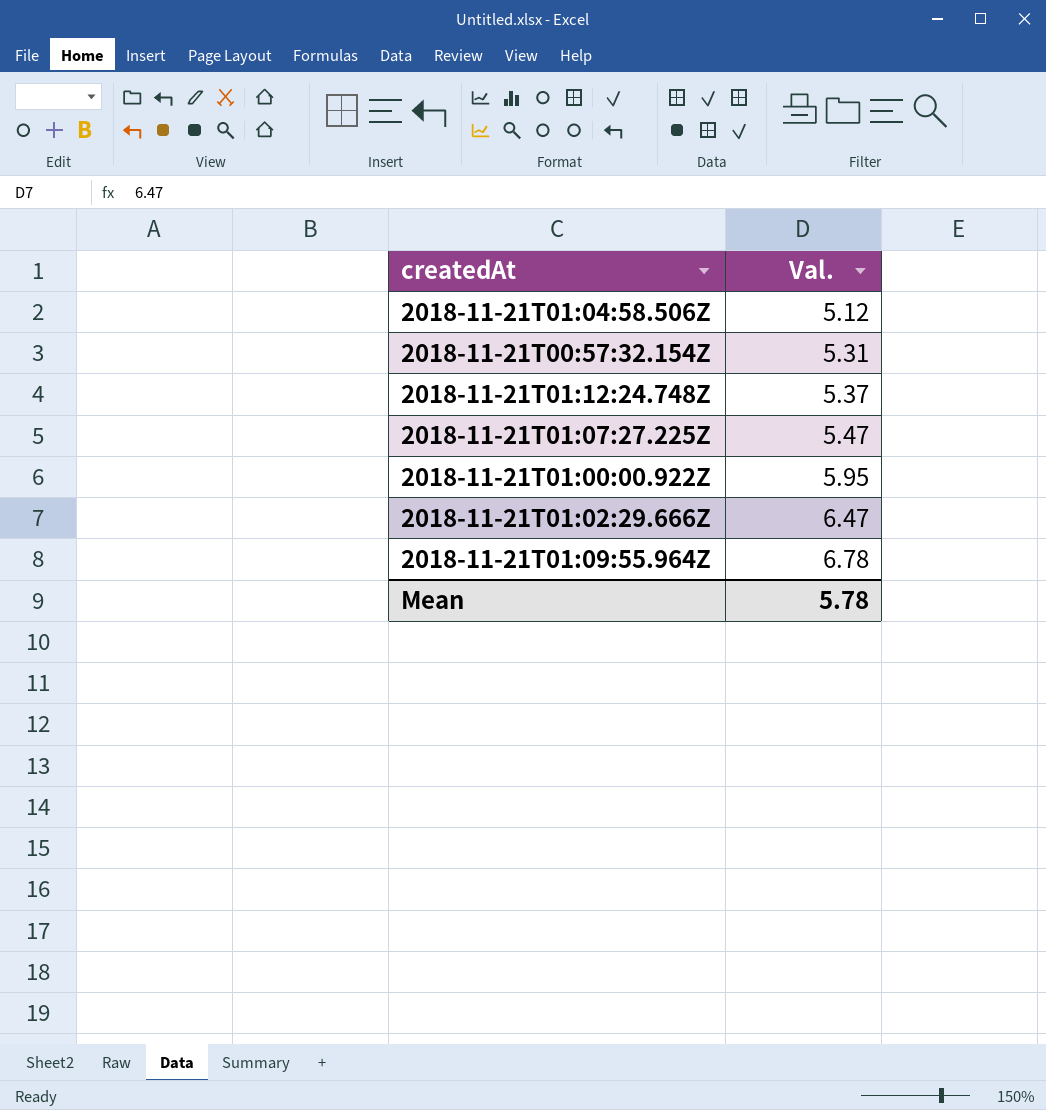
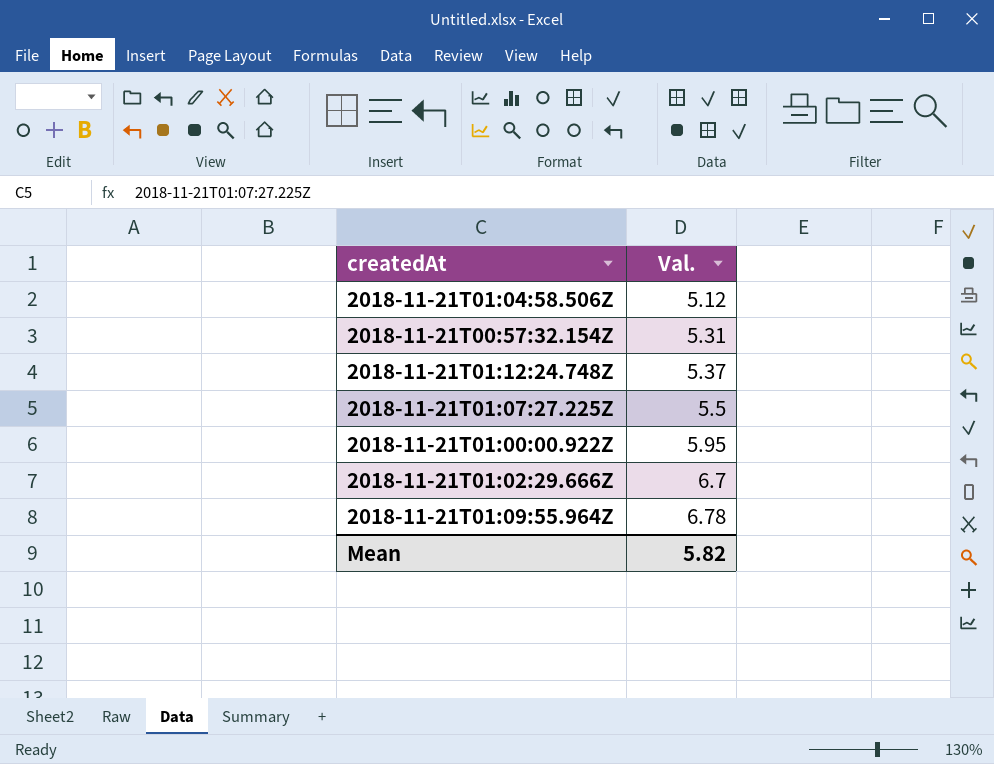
2018-11-21T01:07:27.225Z | Val.: 5.47 -> 5.5
2018-11-21T01:02:29.666Z | Val.: 6.47 -> 6.7
Mean | Val.: 5.78 -> 5.82

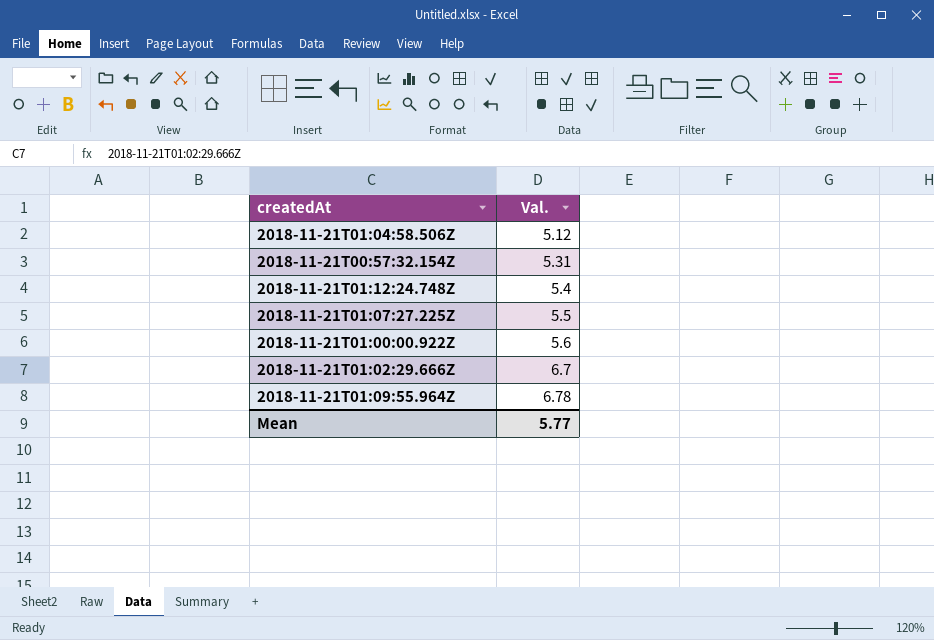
2018-11-21T01:12:24.748Z | Val.: 5.37 -> 5.4
2018-11-21T01:00:00.922Z | Val.: 5.95 -> 5.6
Mean | Val.: 5.82 -> 5.77

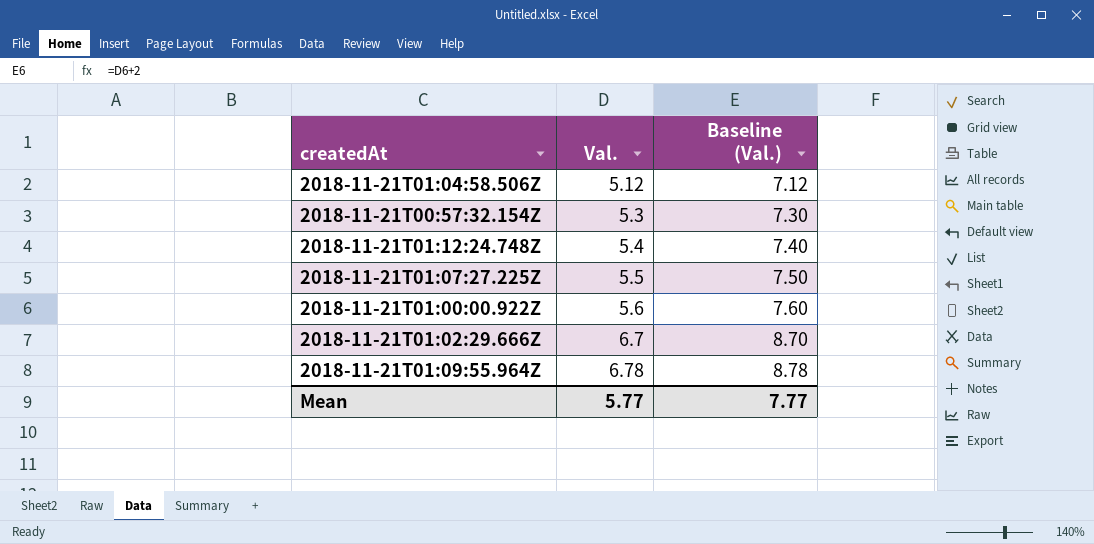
column Baseline (Val.) | formula: none -> [Val.] + 2
2018-11-21T00:57:32.154Z | Val.: 5.31 -> 5.3

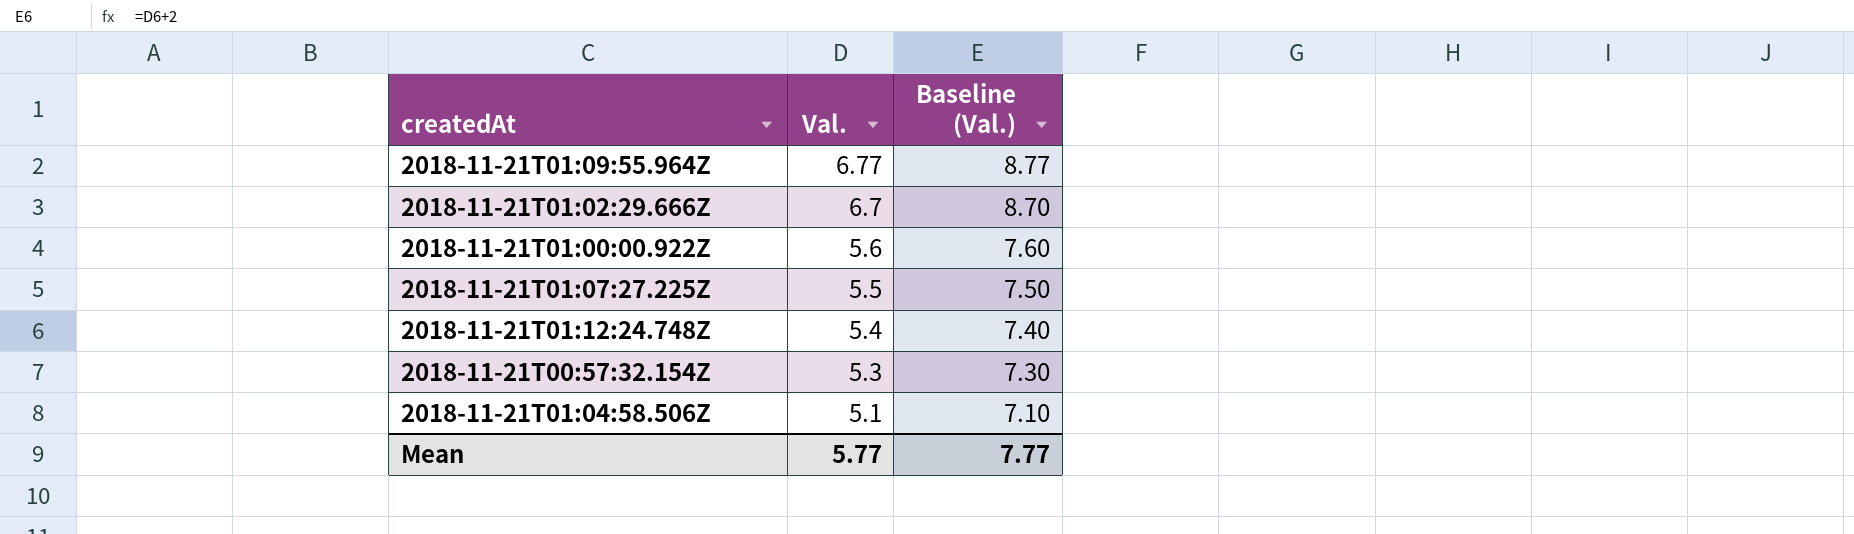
row order: Val. ascending -> Val. descending
2018-11-21T01:09:55.964Z | Val.: 6.78 -> 6.77
2018-11-21T01:09:55.964Z | Baseline (Val.): 8.78 -> 8.77
2018-11-21T01:04:58.506Z | Val.: 5.12 -> 5.1
2018-11-21T01:04:58.506Z | Baseline (Val.): 7.12 -> 7.10

